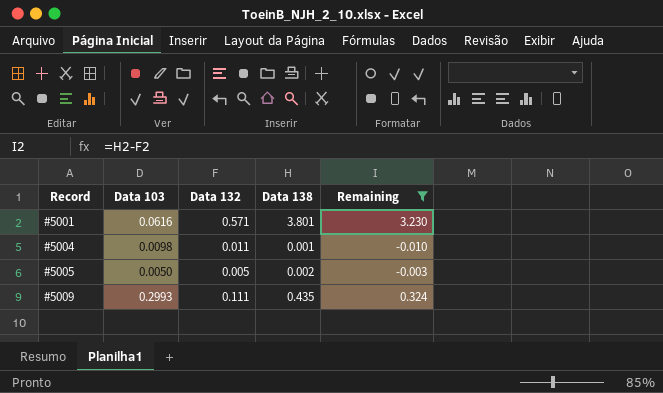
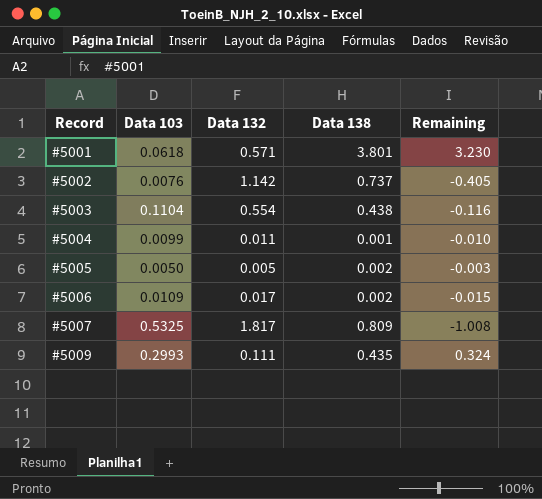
filter: Remaining >= -0.010 -> none
#5001 | Data 103: 0.0616 -> 0.0618
#5004 | Data 103: 0.0098 -> 0.0099

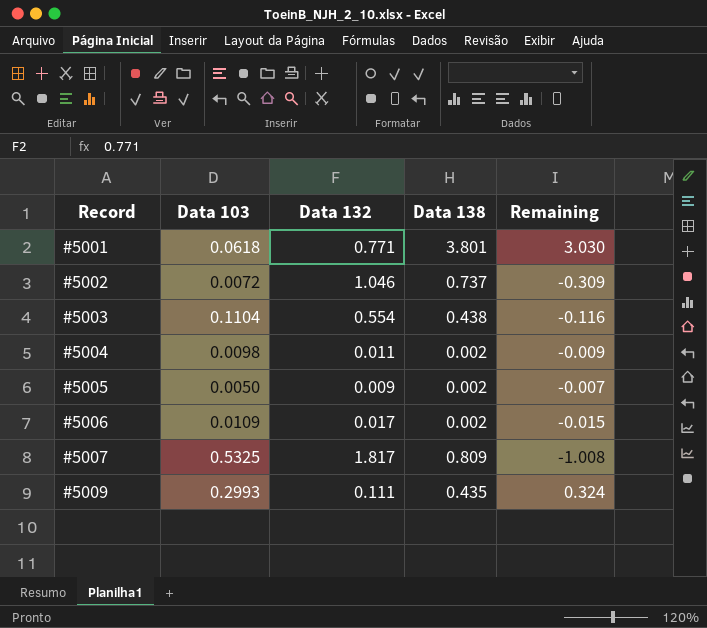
#5001 | Data 132: 0.571 -> 0.771
#5001 | Remaining: 3.230 -> 3.030
#5002 | Data 103: 0.0076 -> 0.0072
#5002 | Data 132: 1.142 -> 1.046
#5002 | Remaining: -0.405 -> -0.309
#5004 | Data 103: 0.0099 -> 0.0098
#5004 | Data 138: 0.001 -> 0.002
#5004 | Remaining: -0.010 -> -0.009
#5005 | Data 132: 0.005 -> 0.009
#5005 | Remaining: -0.003 -> -0.007

